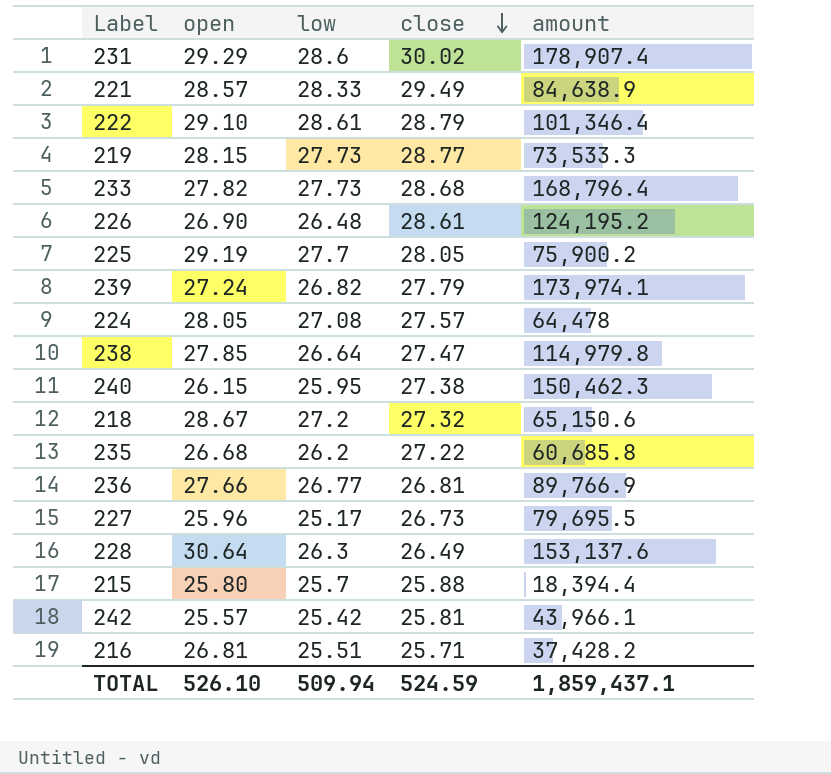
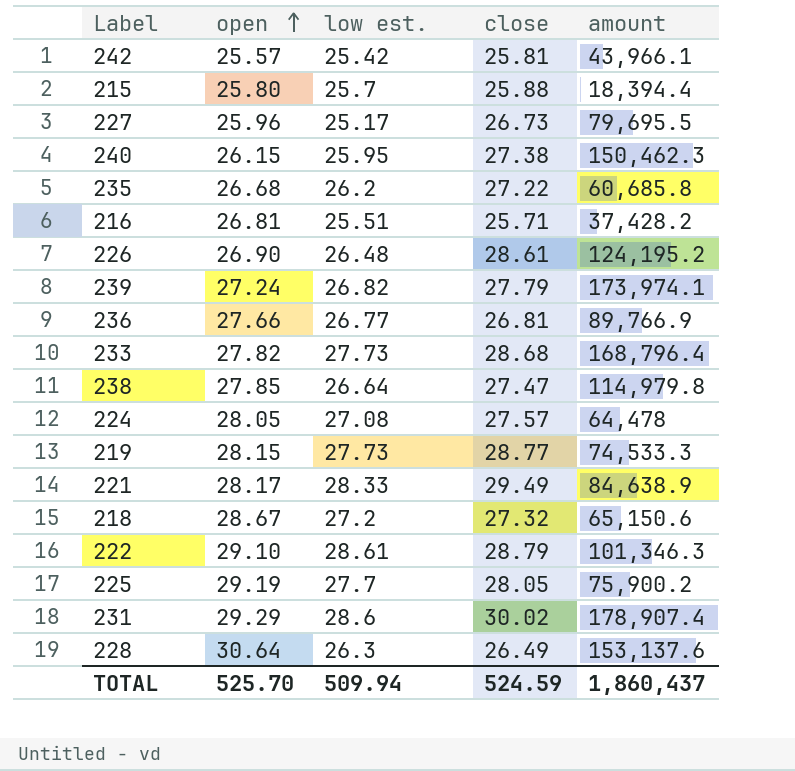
row order: close descending -> open ascending
column name: low -> low est.
219 | amount: 73,533.3 -> 74,533.3
221 | open: 28.57 -> 28.17
222 | amount: 101,346.4 -> 101,346.3
TOTAL | open: 526.10 -> 525.70
TOTAL | amount: 1,859,437.1 -> 1,860,437

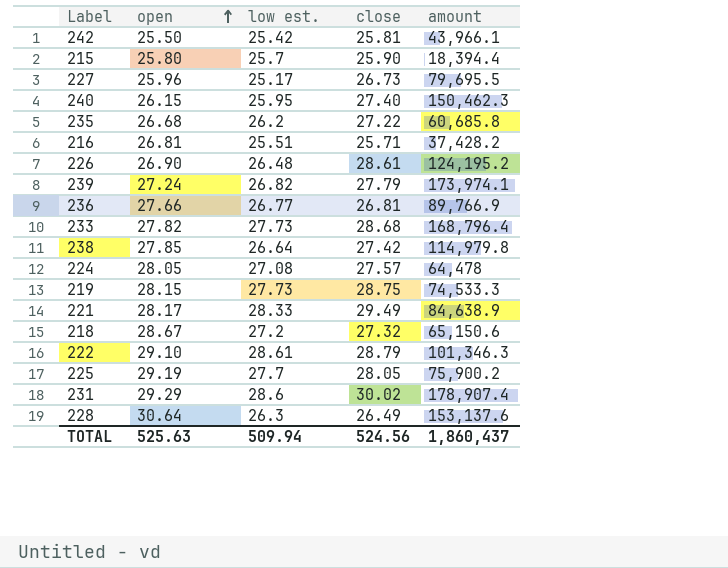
242 | open: 25.57 -> 25.50
215 | close: 25.88 -> 25.90
240 | close: 27.38 -> 27.40
238 | close: 27.47 -> 27.42
219 | close: 28.77 -> 28.75
TOTAL | open: 525.70 -> 525.63
TOTAL | close: 524.59 -> 524.56

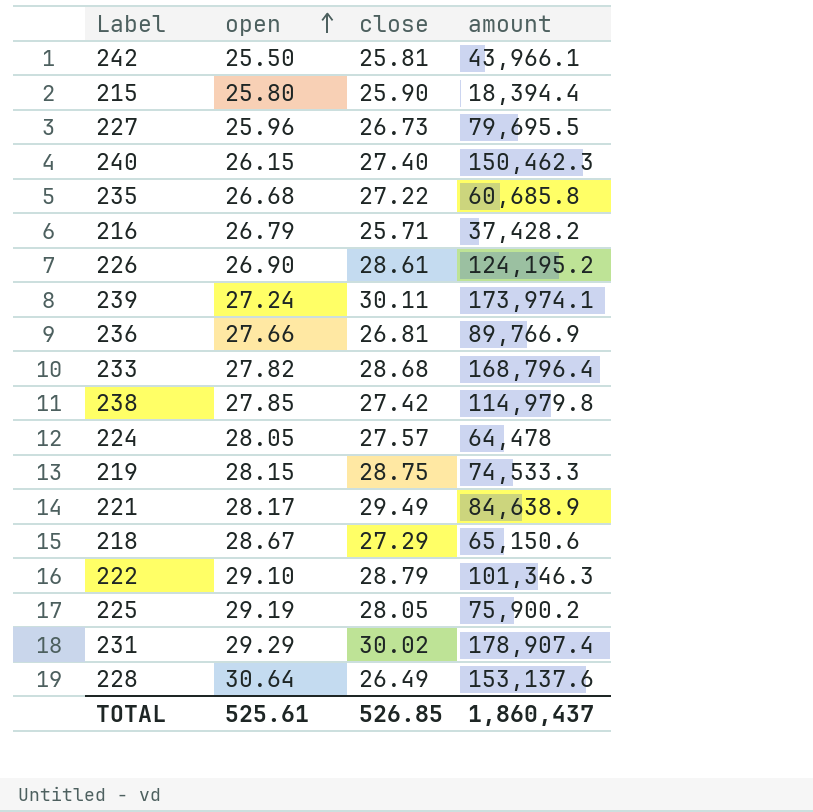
column low est. | position: 3 -> none
216 | open: 26.81 -> 26.79
239 | close: 27.79 -> 30.11
218 | close: 27.32 -> 27.29
TOTAL | open: 525.63 -> 525.61
TOTAL | close: 524.56 -> 526.85

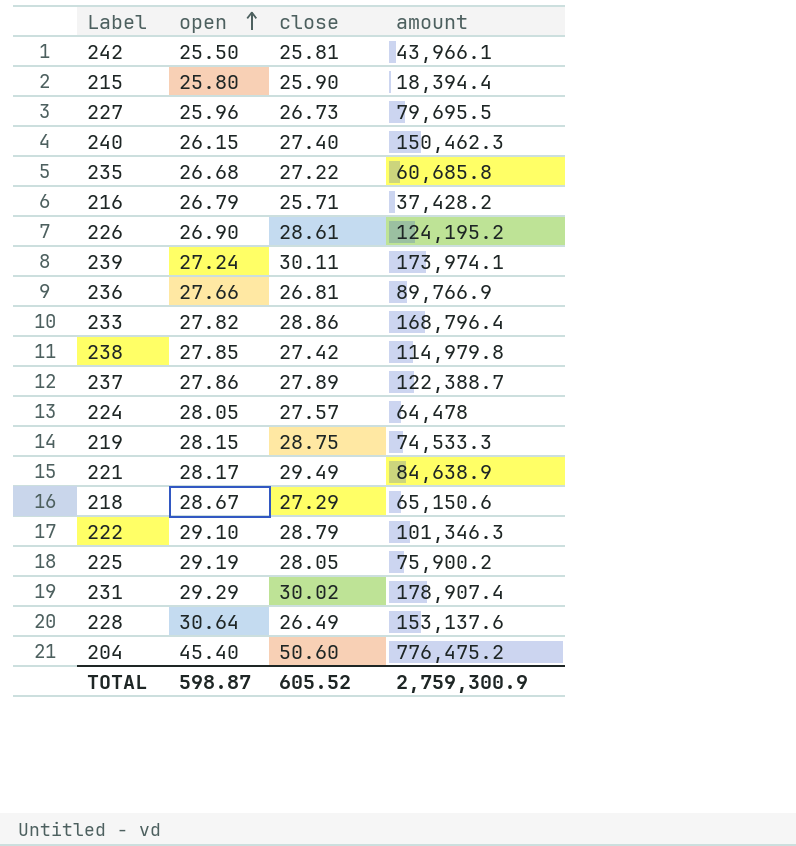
233 | close: 28.68 -> 28.86
row 237: none -> 27.86 | 27.89 | 122,388.7
row 204: none -> 45.40 | 50.60 | 776,475.2
TOTAL | open: 525.61 -> 598.87
TOTAL | close: 526.85 -> 605.52
TOTAL | amount: 1,860,437 -> 2,759,300.9

